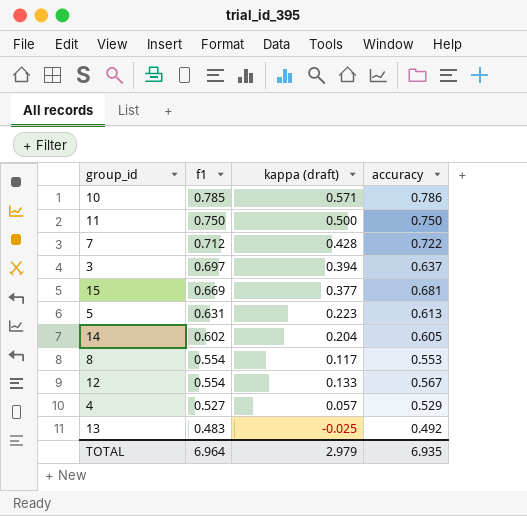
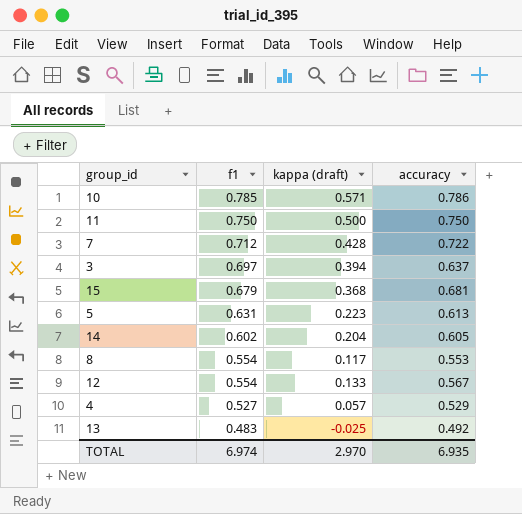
15 | f1: 0.669 -> 0.679
15 | kappa (draft): 0.377 -> 0.368
TOTAL | f1: 6.964 -> 6.974
TOTAL | kappa (draft): 2.979 -> 2.970

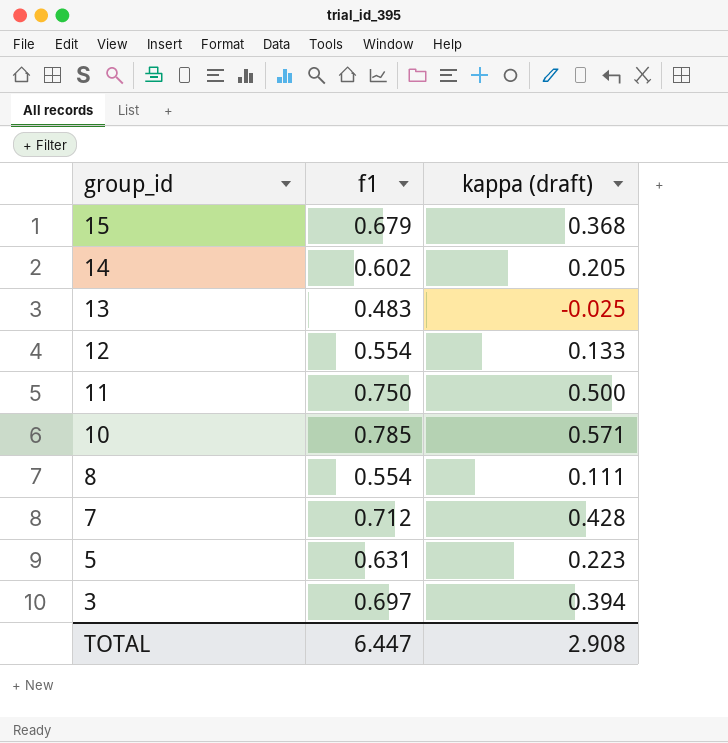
row order: f1 descending -> group_id descending
column accuracy | position: 4 -> none
row 4: 0.527 | 0.057 | 0.529 -> none
14 | kappa (draft): 0.204 -> 0.205
8 | kappa (draft): 0.117 -> 0.111
TOTAL | f1: 6.974 -> 6.447
TOTAL | kappa (draft): 2.970 -> 2.908

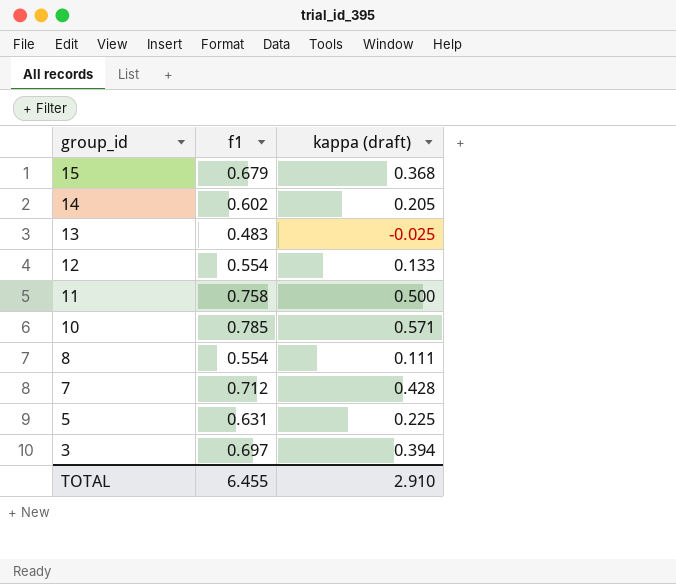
11 | f1: 0.750 -> 0.758
5 | kappa (draft): 0.223 -> 0.225
TOTAL | f1: 6.447 -> 6.455
TOTAL | kappa (draft): 2.908 -> 2.910

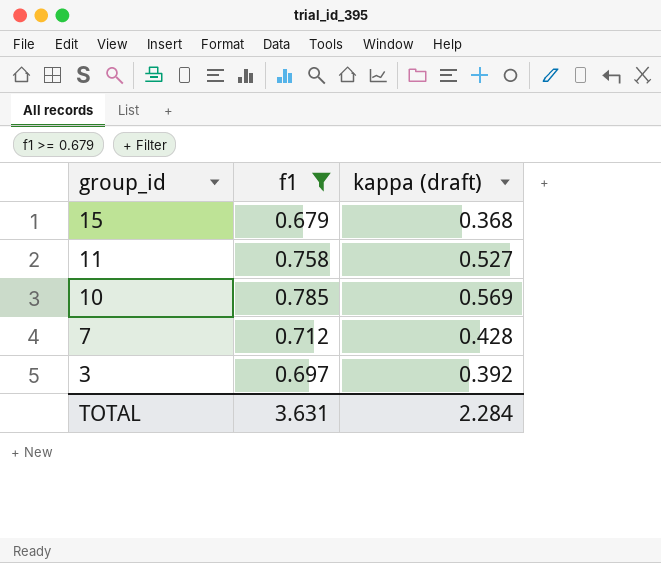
filter: none -> f1 >= 0.679
11 | kappa (draft): 0.500 -> 0.527
10 | kappa (draft): 0.571 -> 0.569
3 | kappa (draft): 0.394 -> 0.392
TOTAL | f1: 6.455 -> 3.631
TOTAL | kappa (draft): 2.910 -> 2.284

